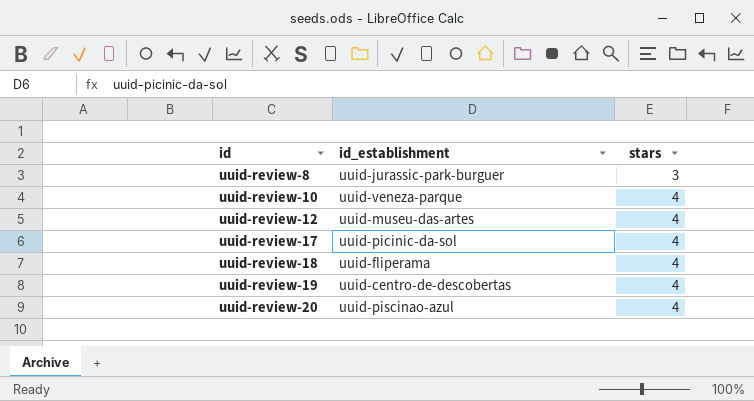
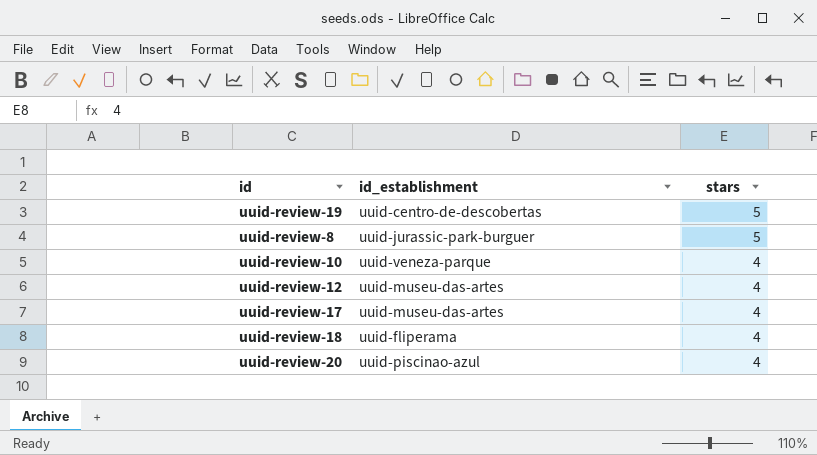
row order: id ascending -> stars descending
uuid-review-19 | stars: 4 -> 5
uuid-review-8 | stars: 3 -> 5
uuid-review-17 | id_establishment: uuid-picinic-da-sol -> uuid-museu-das-artes

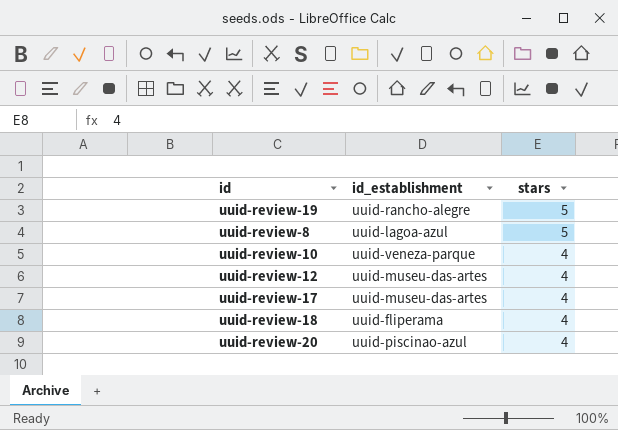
uuid-review-19 | id_establishment: uuid-centro-de-descobertas -> uuid-rancho-alegre
uuid-review-8 | id_establishment: uuid-jurassic-park-burguer -> uuid-lagoa-azul

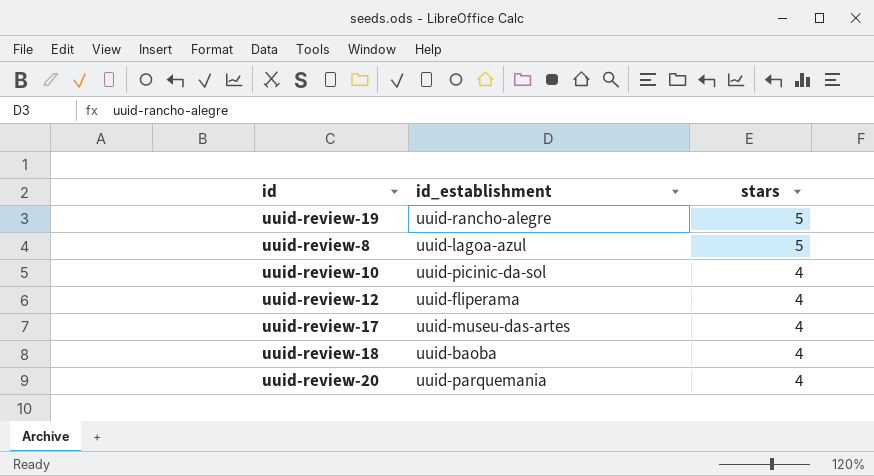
uuid-review-10 | id_establishment: uuid-veneza-parque -> uuid-picinic-da-sol
uuid-review-12 | id_establishment: uuid-museu-das-artes -> uuid-fliperama
uuid-review-18 | id_establishment: uuid-fliperama -> uuid-baoba
uuid-review-20 | id_establishment: uuid-piscinao-azul -> uuid-parquemania

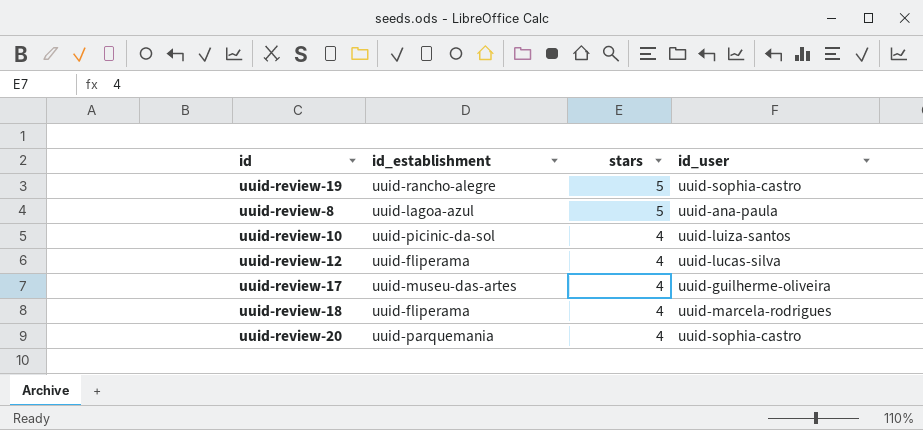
column id_user | position: none -> 4
uuid-review-18 | id_establishment: uuid-baoba -> uuid-fliperama

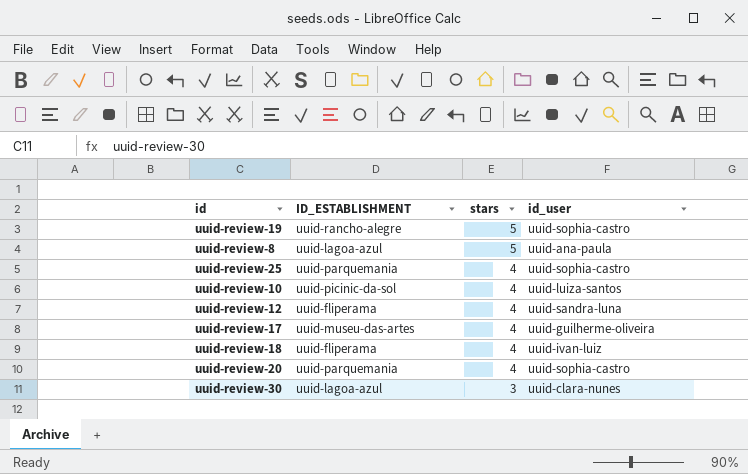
column name: id_establishment -> ID_ESTABLISHMENT
row uuid-review-25: none -> uuid-parquemania | 4 | uuid-sophia-castro
uuid-review-12 | id_user: uuid-lucas-silva -> uuid-sandra-luna
uuid-review-18 | id_user: uuid-marcela-rodrigues -> uuid-ivan-luiz
row uuid-review-30: none -> uuid-lagoa-azul | 3 | uuid-clara-nunes

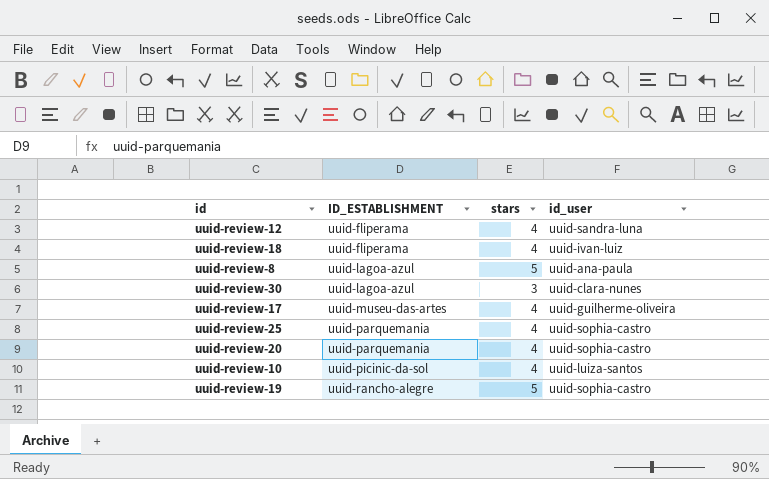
row order: stars descending -> ID_ESTABLISHMENT ascending

